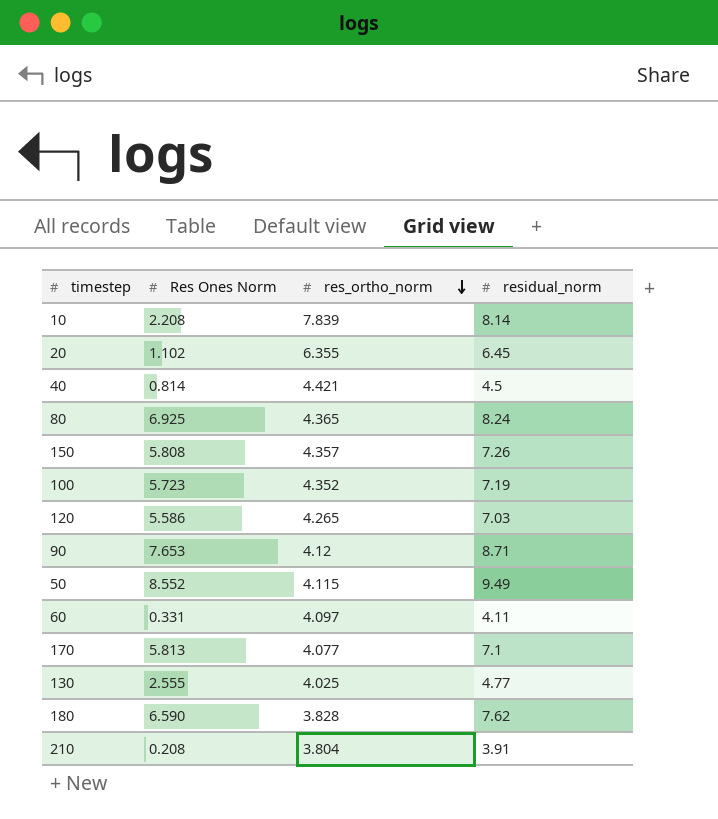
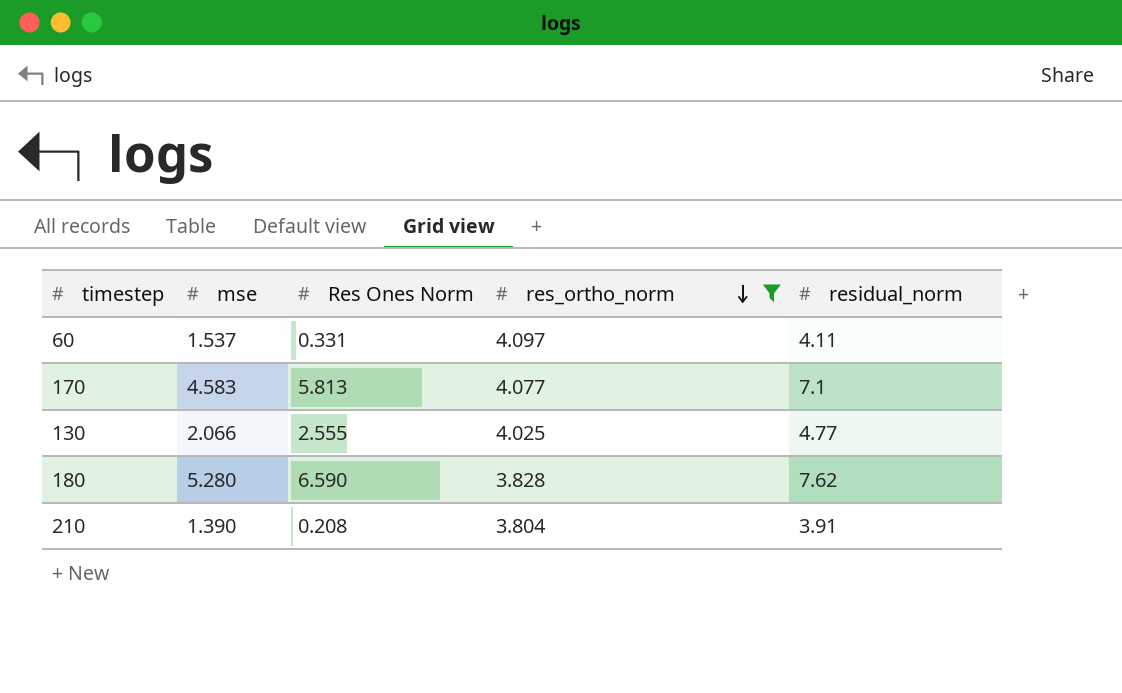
filter: none -> res_ortho_norm <= 4.097
column mse | position: none -> 2

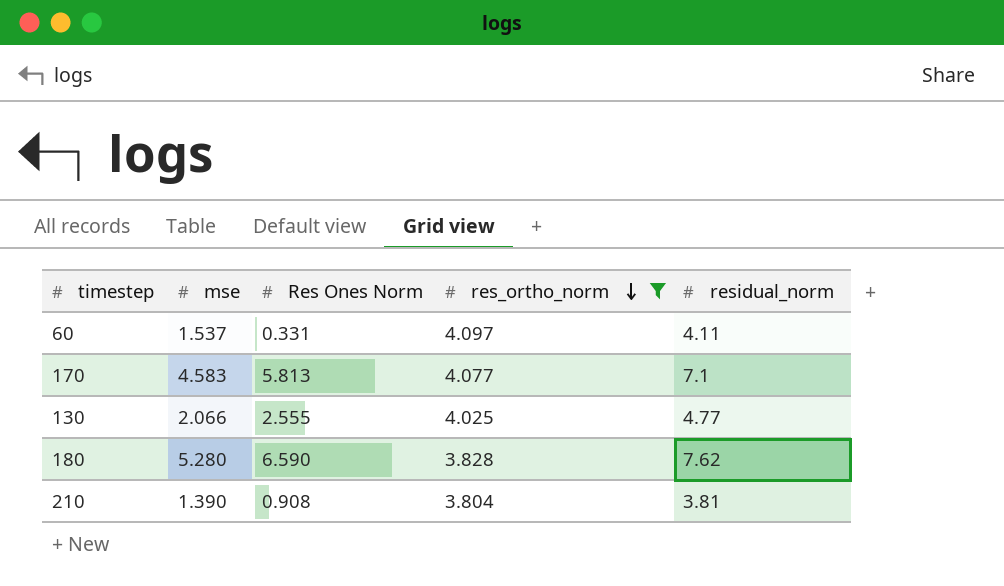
210 | Res Ones Norm: 0.208 -> 0.908
210 | residual_norm: 3.91 -> 3.81

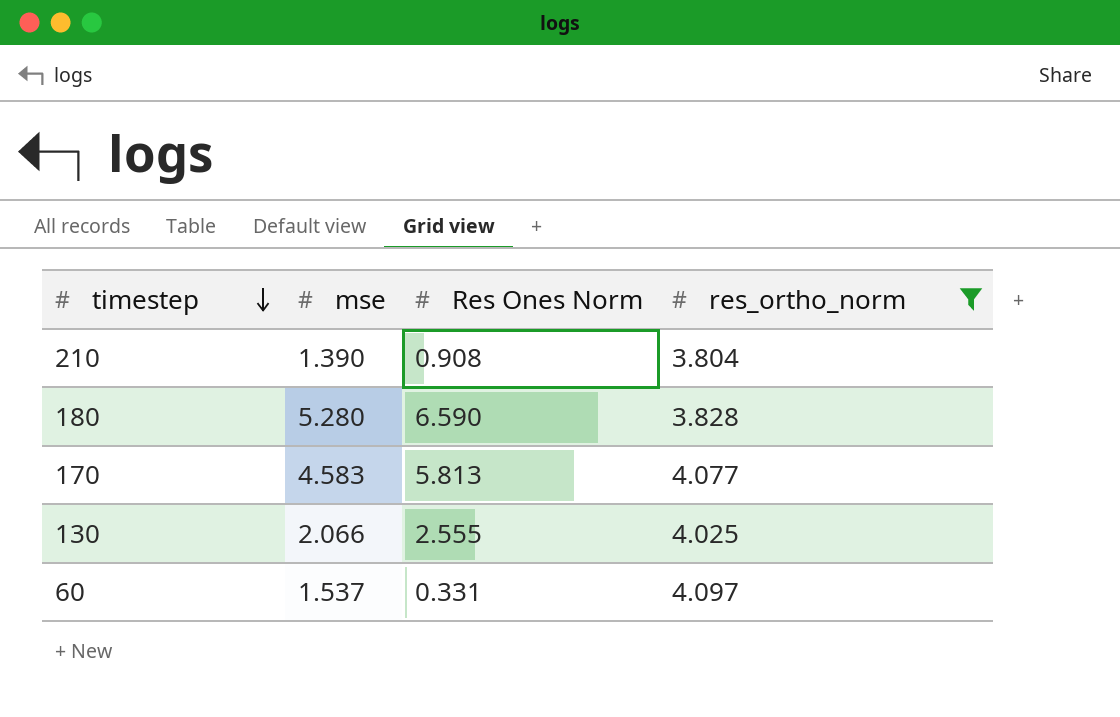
row order: res_ortho_norm descending -> timestep descending
column residual_norm | position: 5 -> none

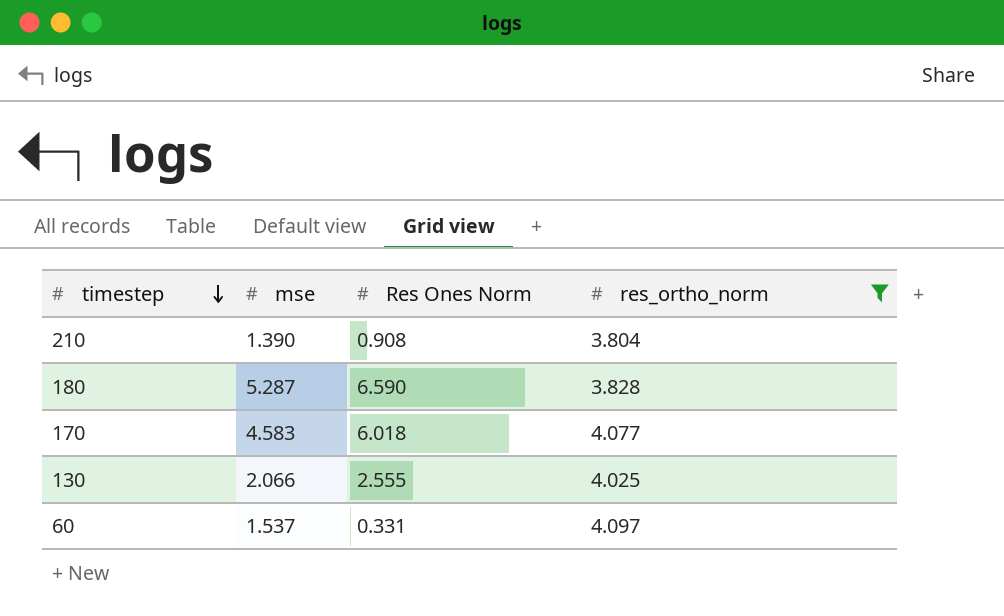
180 | mse: 5.280 -> 5.287
170 | Res Ones Norm: 5.813 -> 6.018

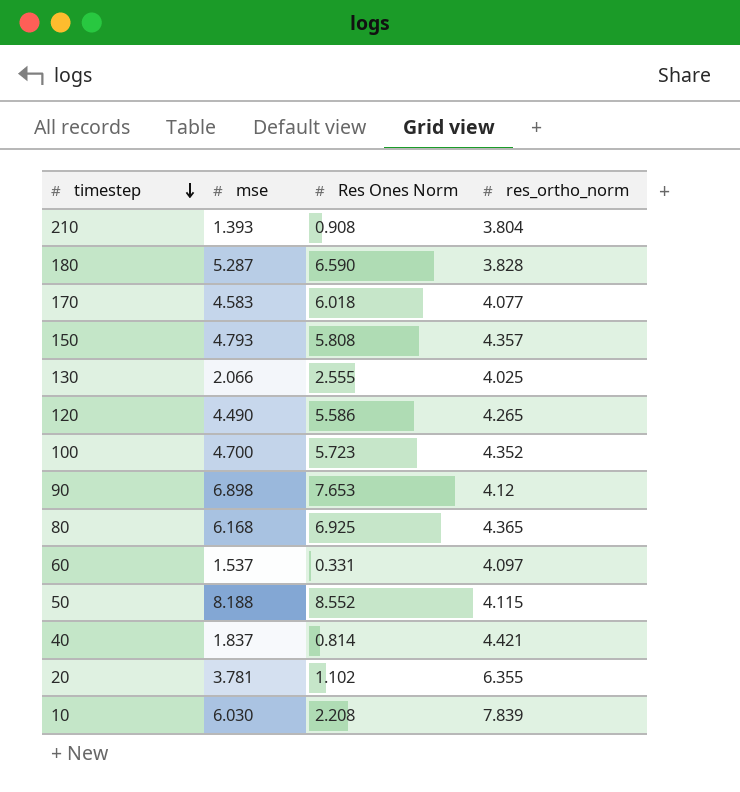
filter: res_ortho_norm <= 4.097 -> none
210 | mse: 1.390 -> 1.393

